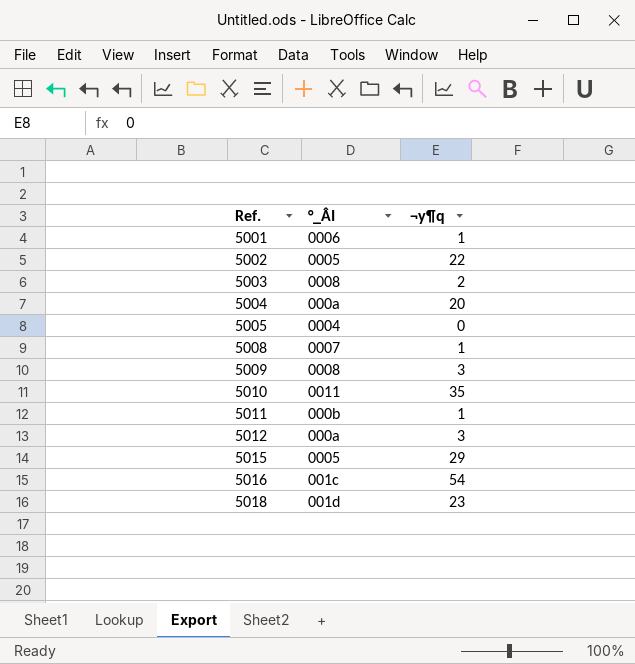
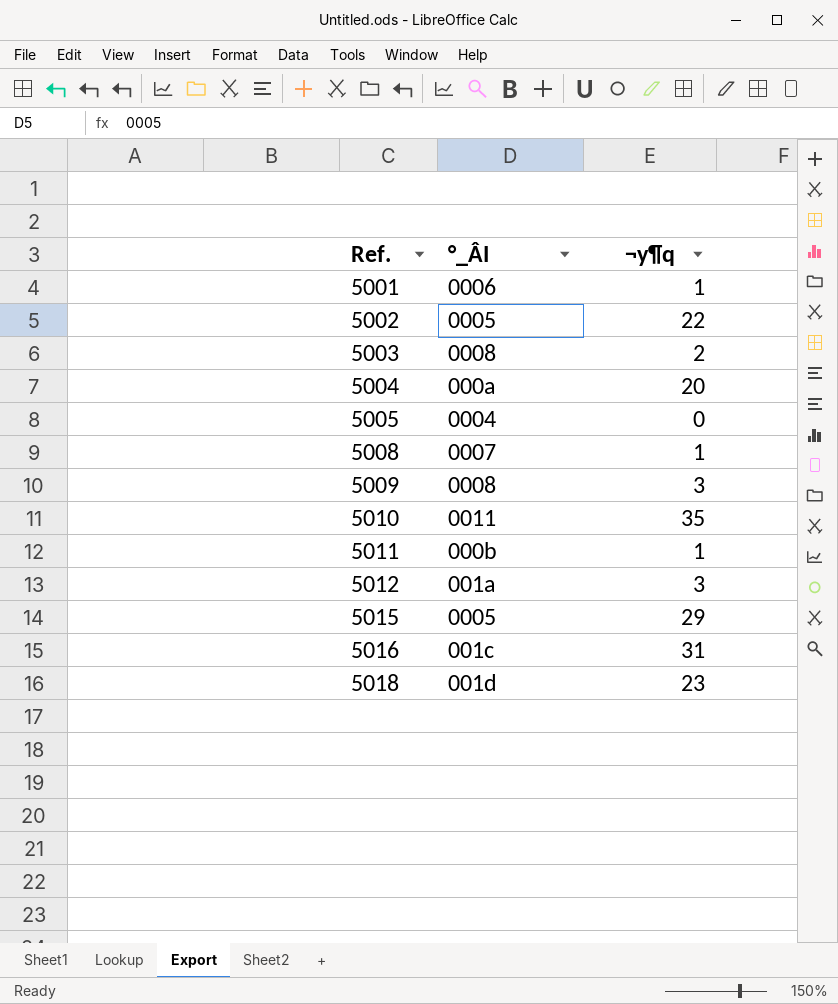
5012 | °_ÂI: 000a -> 001a
5016 | ¬y¶q: 54 -> 31

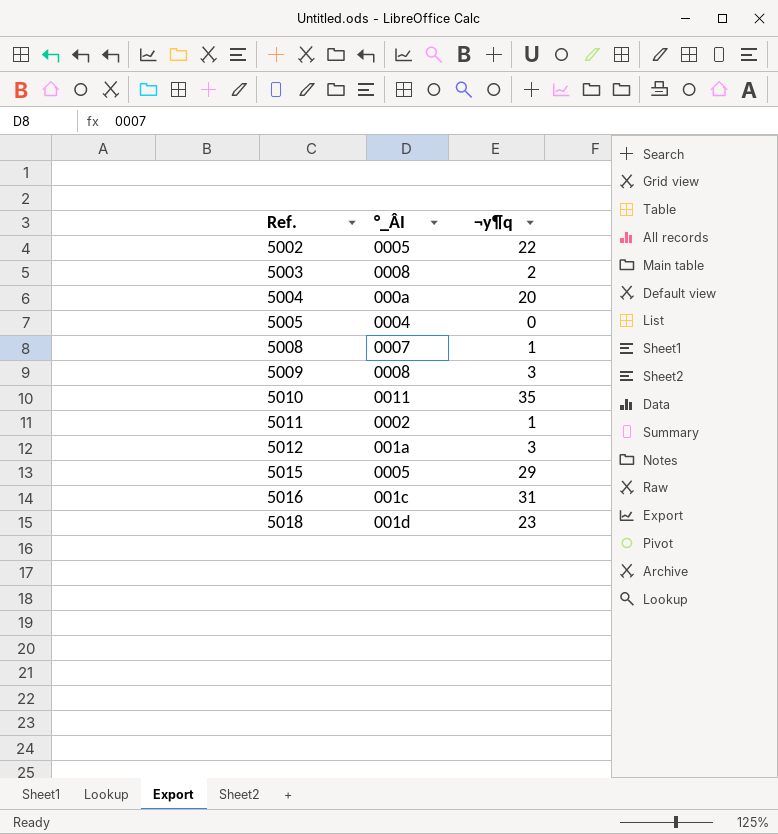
row 5001: 0006 | 1 -> none
5011 | °_ÂI: 000b -> 0002

